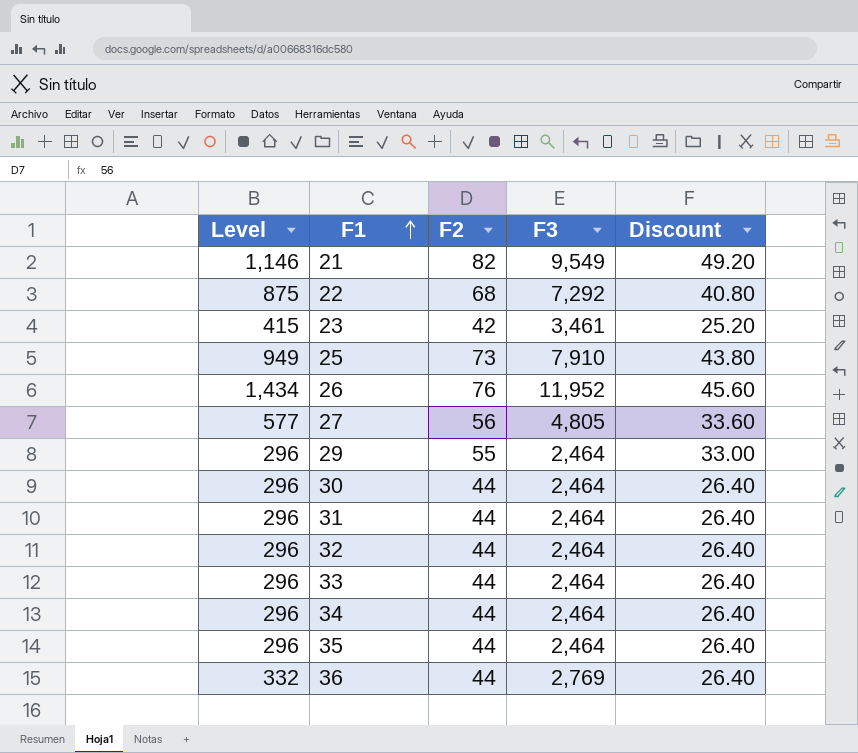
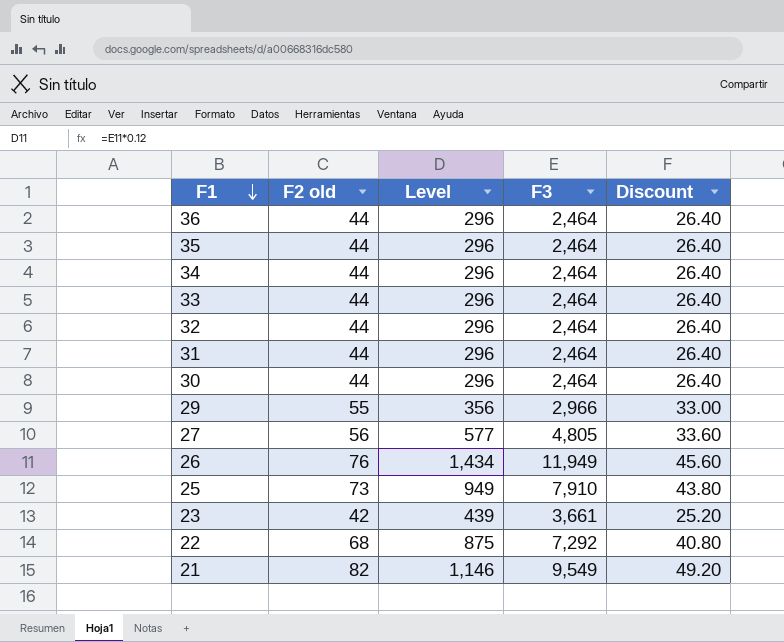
row order: F1 ascending -> F1 descending
column name: F2 -> F2 old
column Level | position: 1 -> 3
36 | Level: 332 -> 296
36 | F3: 2,769 -> 2,464
29 | Level: 296 -> 356
29 | F3: 2,464 -> 2,966
26 | F3: 11,952 -> 11,949
23 | Level: 415 -> 439
23 | F3: 3,461 -> 3,661

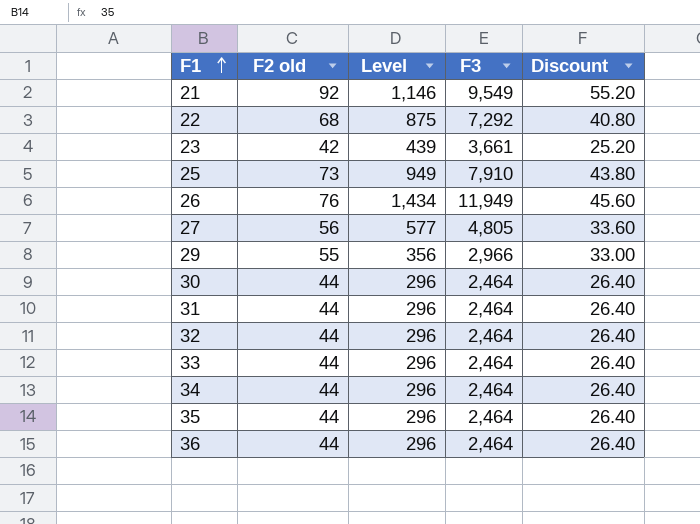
row order: F1 descending -> F1 ascending
21 | F2 old: 82 -> 92
21 | Discount: 49.20 -> 55.20

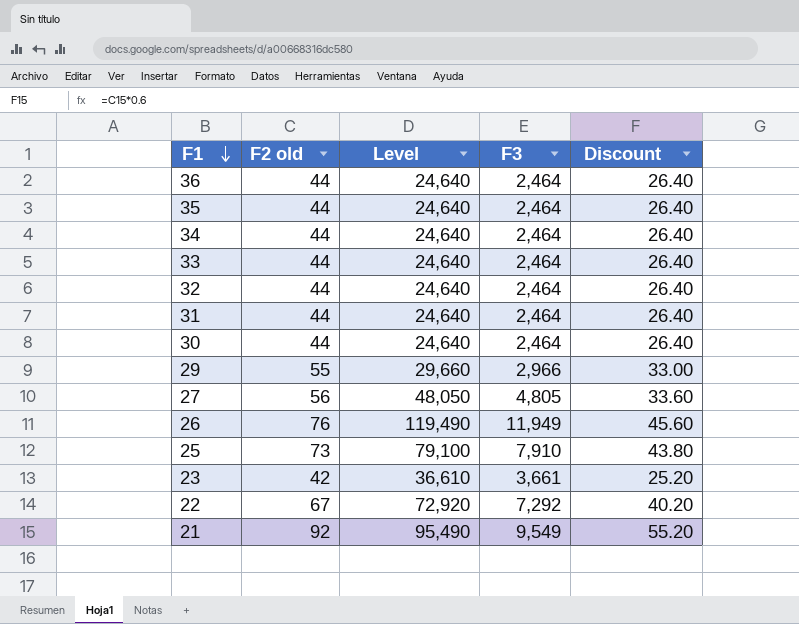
row order: F1 ascending -> F1 descending
column Level | formula: [F3] * 0.12 -> [F3] * 10
22 | F2 old: 68 -> 67
22 | Discount: 40.80 -> 40.20

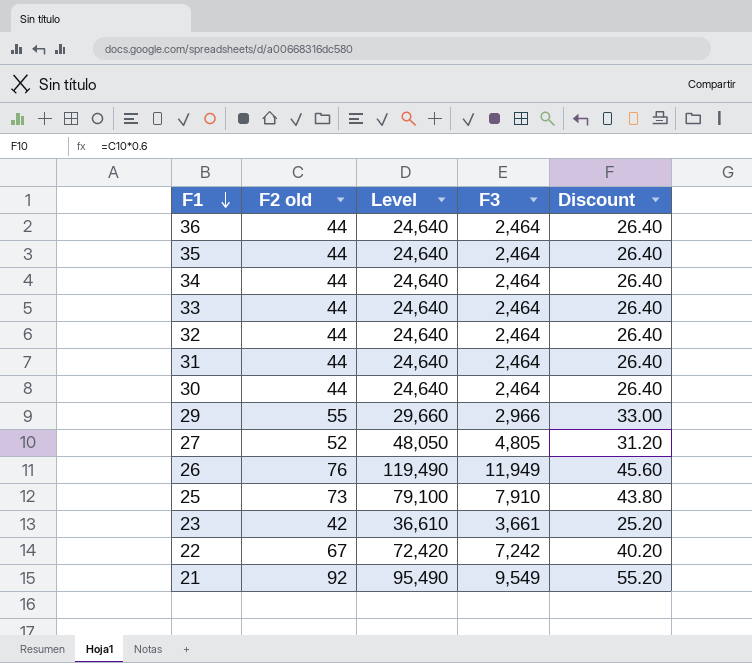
27 | F2 old: 56 -> 52
27 | Discount: 33.60 -> 31.20
22 | Level: 72,920 -> 72,420
22 | F3: 7,292 -> 7,242

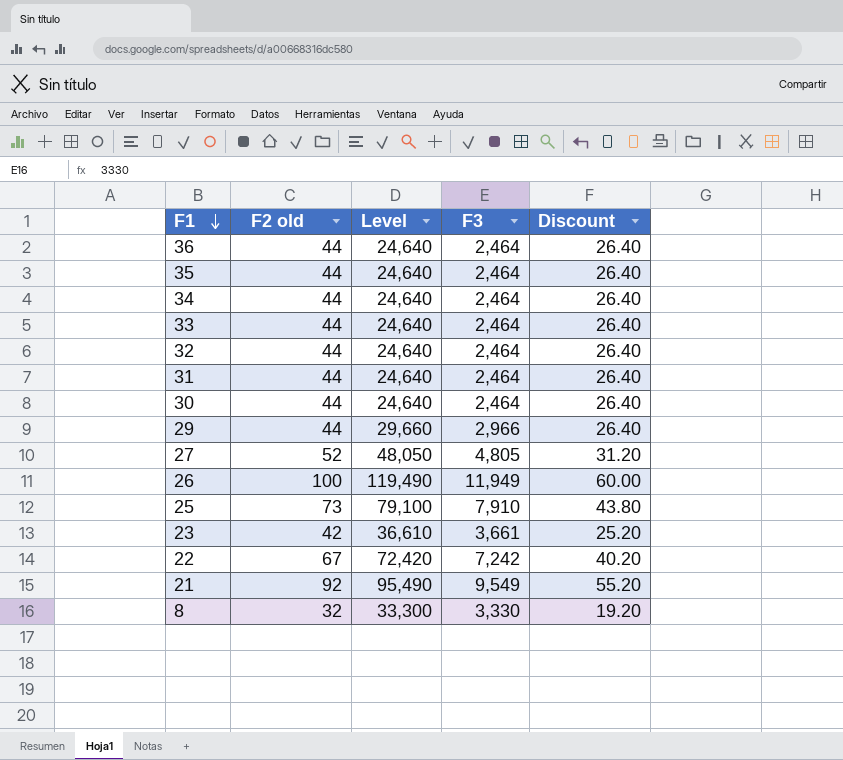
29 | F2 old: 55 -> 44
29 | Discount: 33.00 -> 26.40
26 | F2 old: 76 -> 100
26 | Discount: 45.60 -> 60.00
row 8: none -> 32 | 33,300 | 3,330 | 19.20

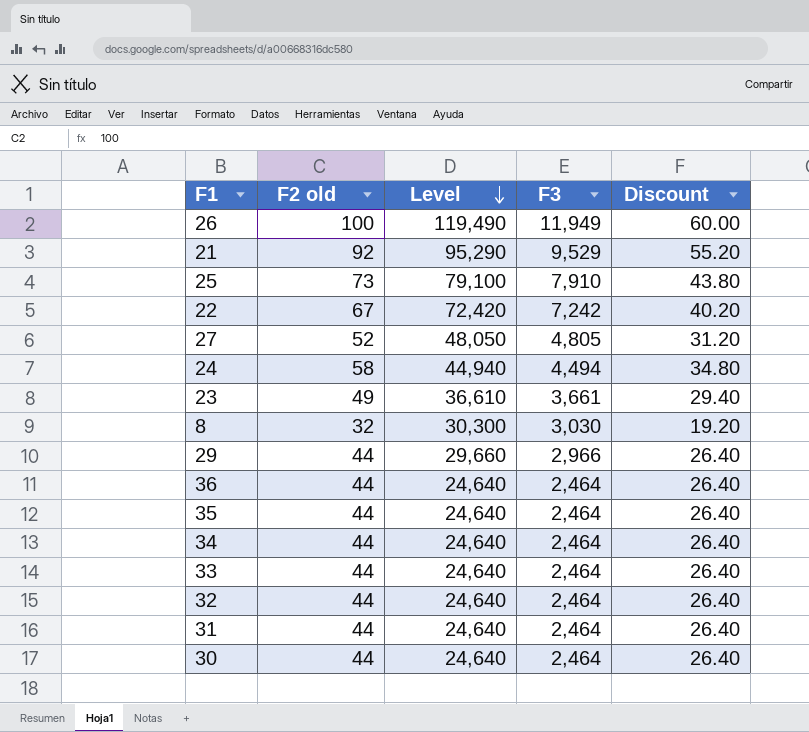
row order: F1 descending -> Level descending
21 | Level: 95,490 -> 95,290
21 | F3: 9,549 -> 9,529
row 24: none -> 58 | 44,940 | 4,494 | 34.80
23 | F2 old: 42 -> 49
23 | Discount: 25.20 -> 29.40
8 | Level: 33,300 -> 30,300
8 | F3: 3,330 -> 3,030

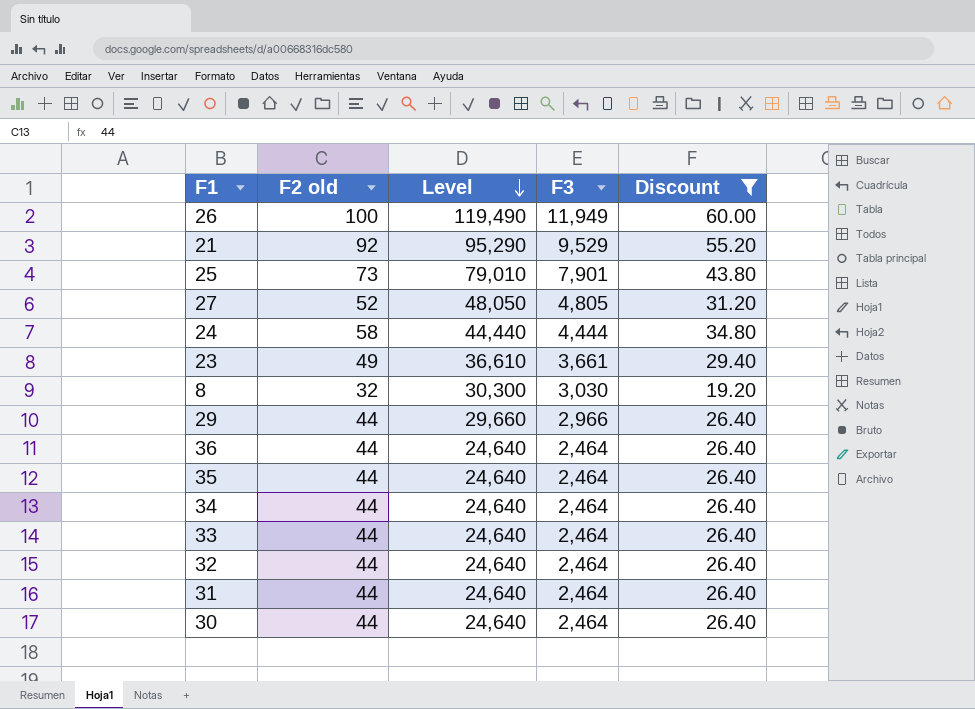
filter: none -> Discount != 40.20
25 | Level: 79,100 -> 79,010
25 | F3: 7,910 -> 7,901
24 | Level: 44,940 -> 44,440
24 | F3: 4,494 -> 4,444

